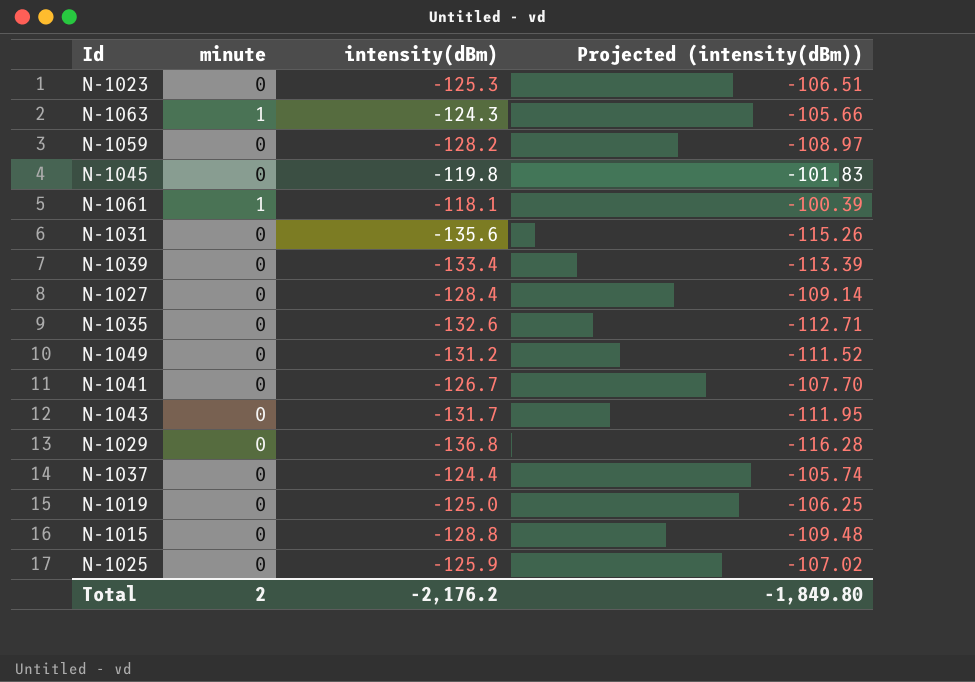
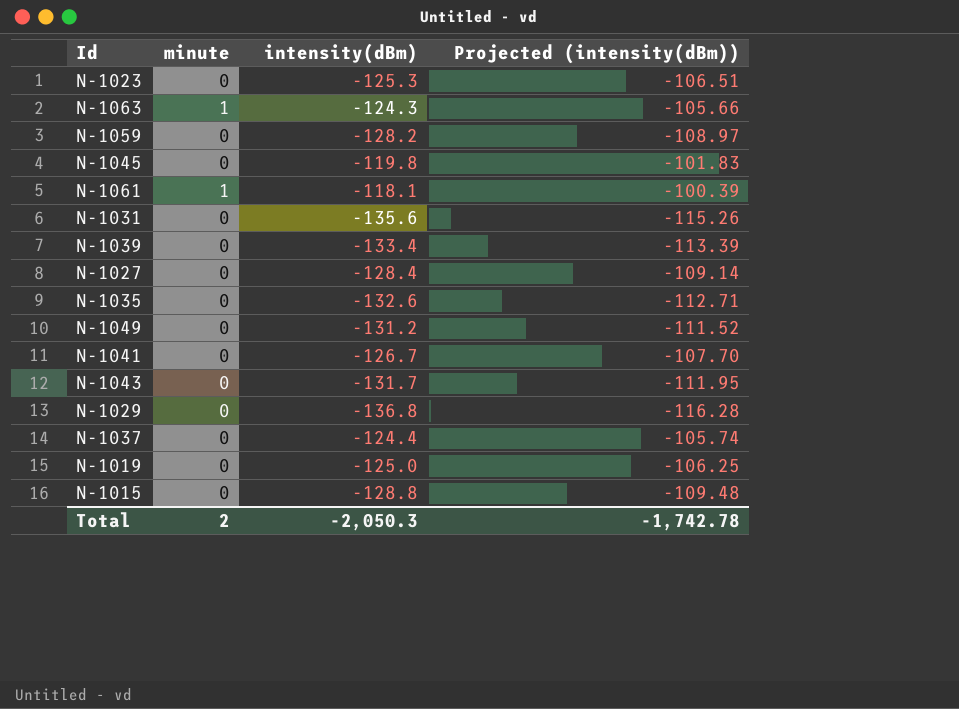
row N-1025: 0 | -125.9 | -107.02 -> none
Total | intensity(dBm): -2,176.2 -> -2,050.3
Total | Projected (intensity(dBm)): -1,849.80 -> -1,742.78

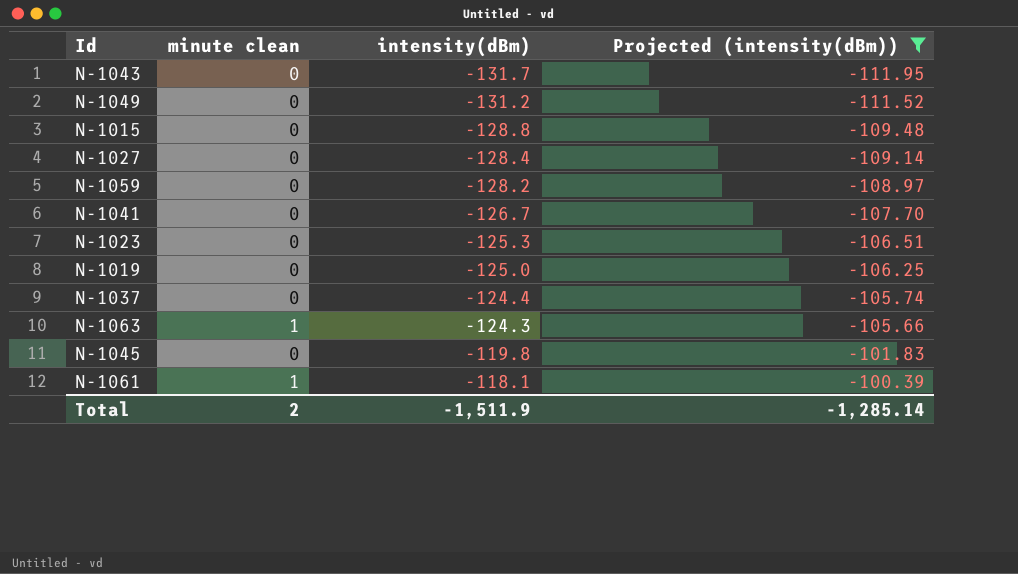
filter: none -> Projected (intensity(dBm)) >= -111.95
row order: none -> intensity(dBm) ascending
column name: minute -> minute clean
Total | intensity(dBm): -2,050.3 -> -1,511.9
Total | Projected (intensity(dBm)): -1,742.78 -> -1,285.14

